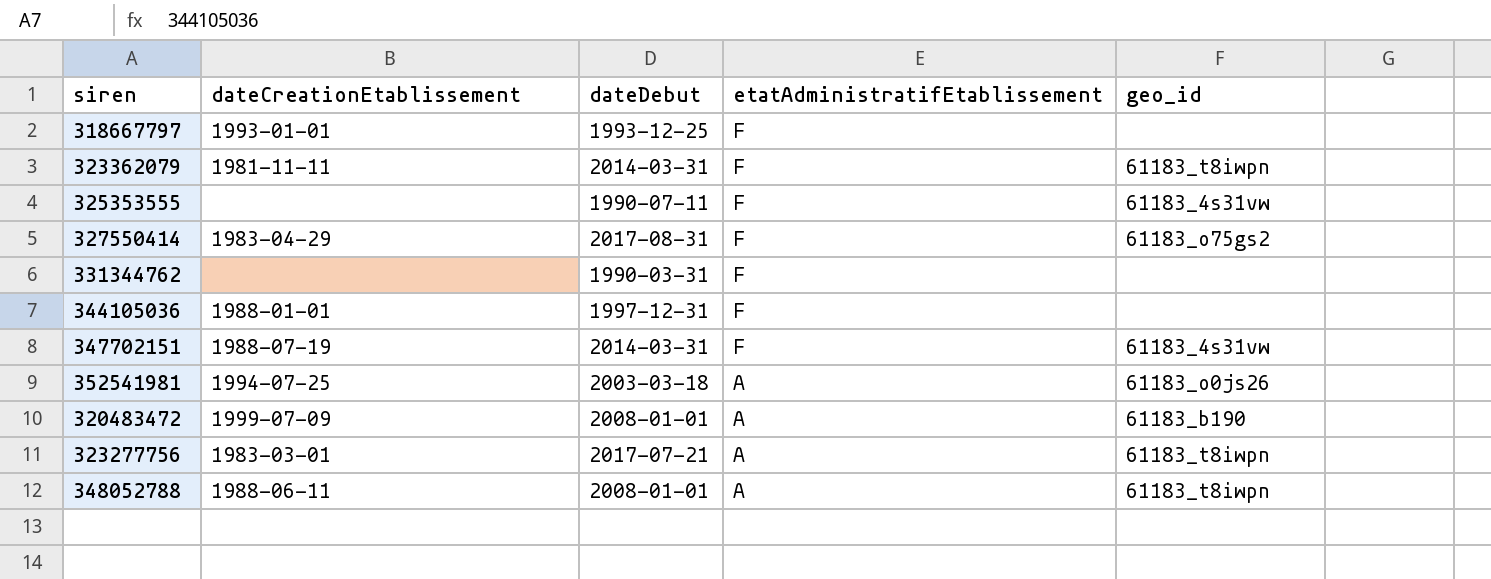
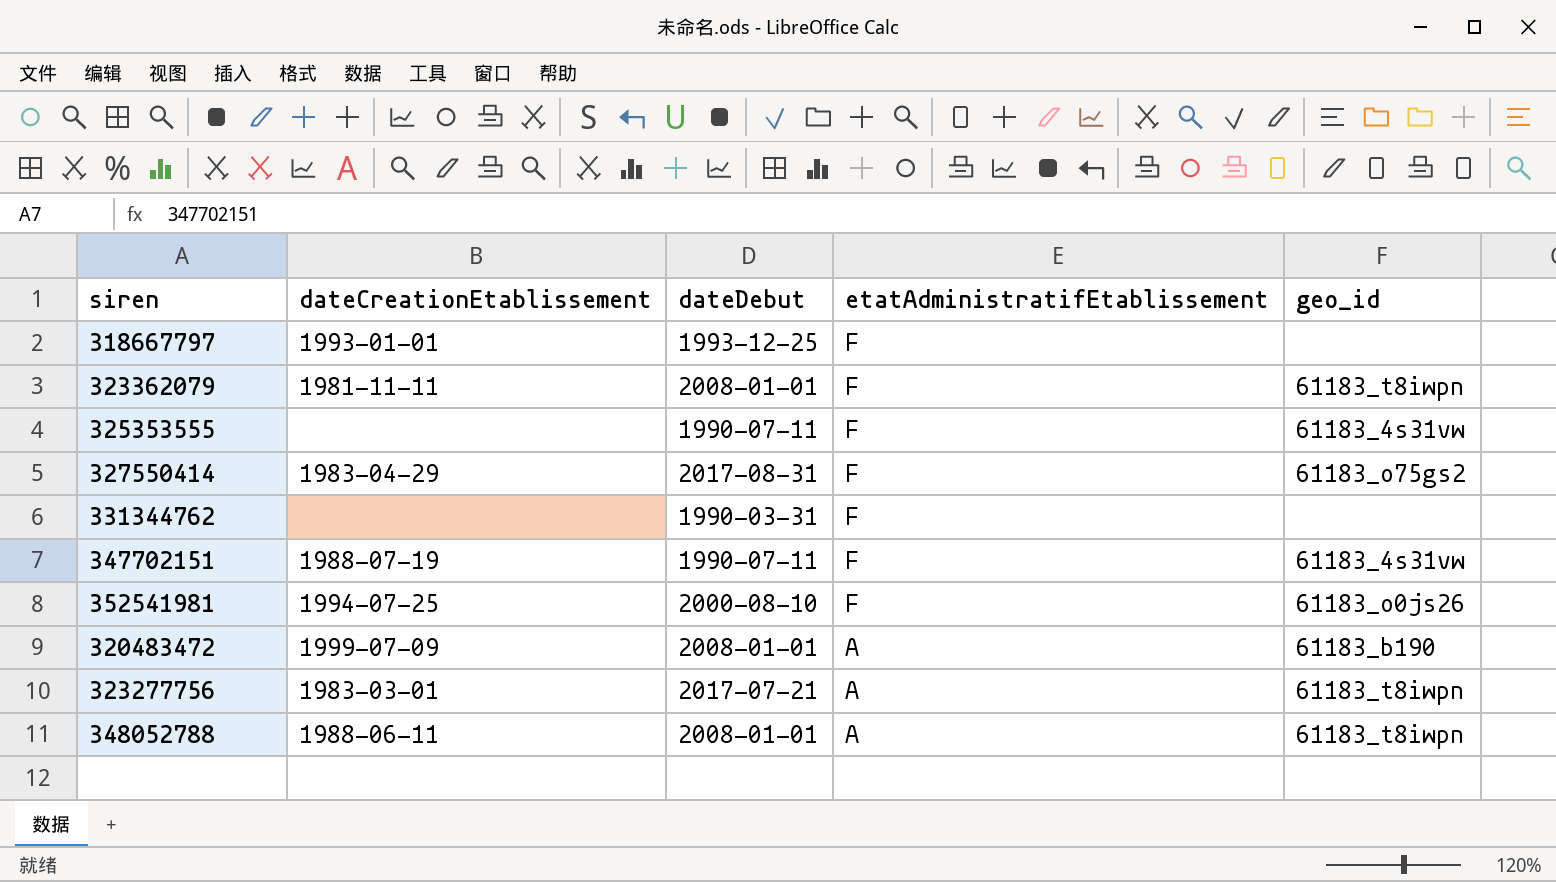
row 344105036: 1988-01-01 | 1997-12-31 | F | none -> none
323362079 | dateDebut: 2014-03-31 -> 2008-01-01
347702151 | dateDebut: 2014-03-31 -> 1990-07-11
352541981 | dateDebut: 2003-03-18 -> 2000-08-10
352541981 | etatAdministratifEtablissement: A -> F

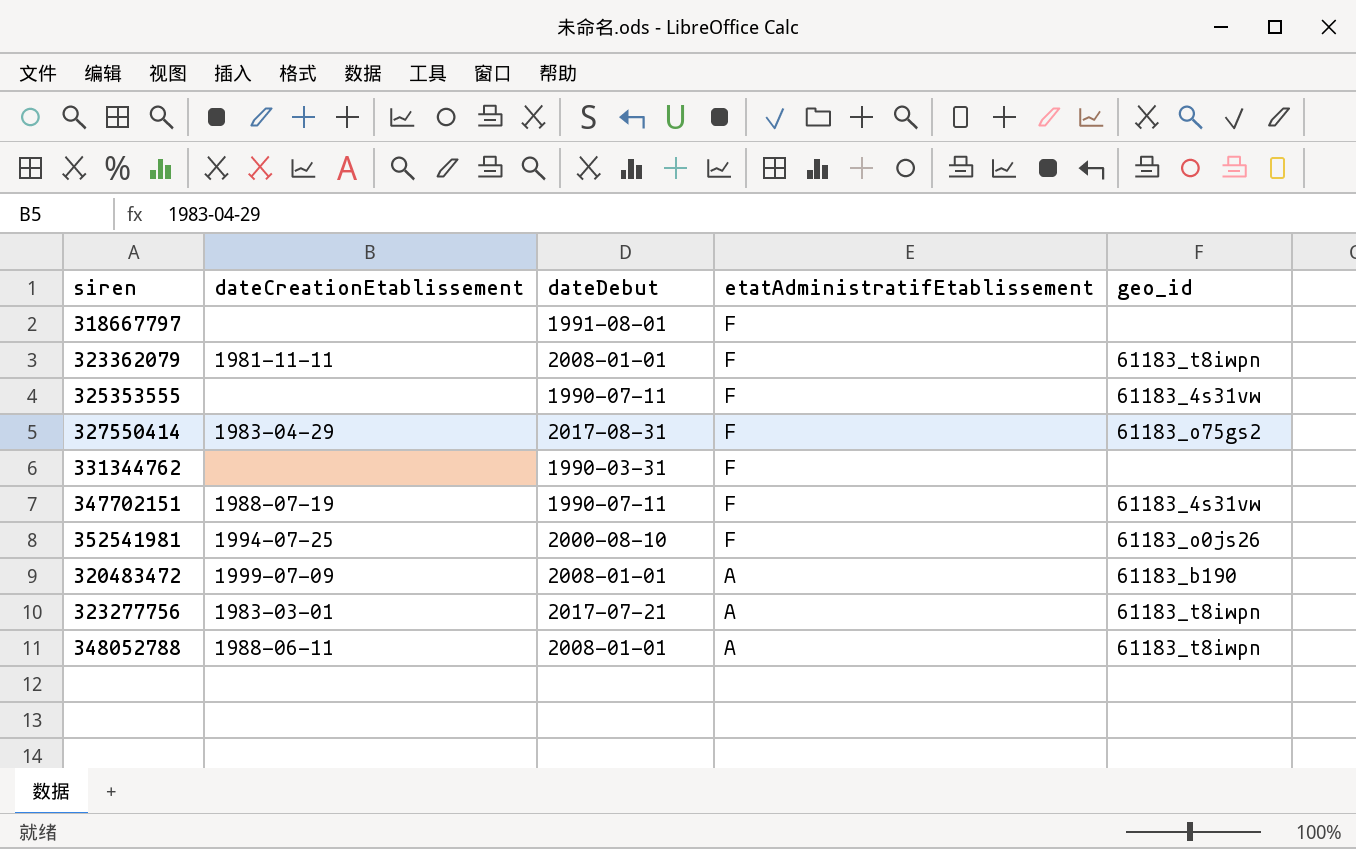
318667797 | dateCreationEtablissement: 1993-01-01 -> none
318667797 | dateDebut: 1993-12-25 -> 1991-08-01

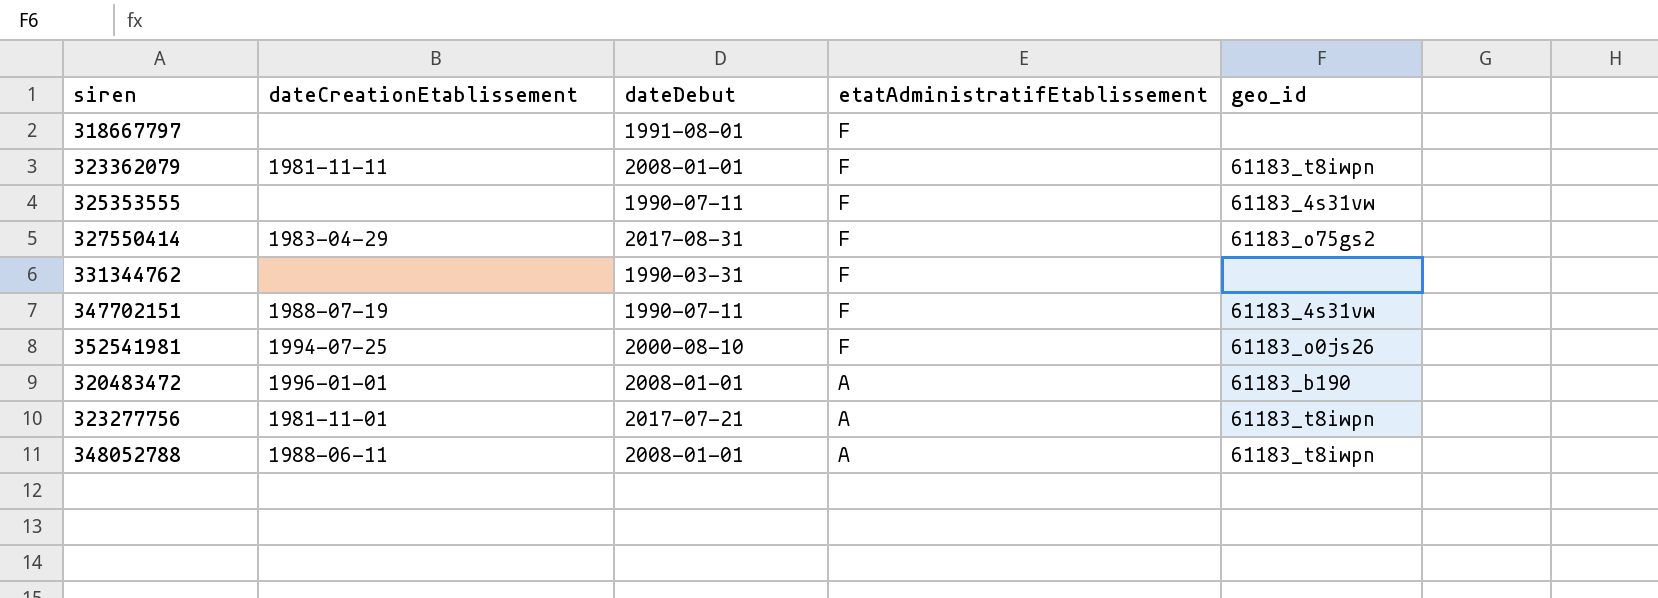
320483472 | dateCreationEtablissement: 1999-07-09 -> 1996-01-01
323277756 | dateCreationEtablissement: 1983-03-01 -> 1981-11-01

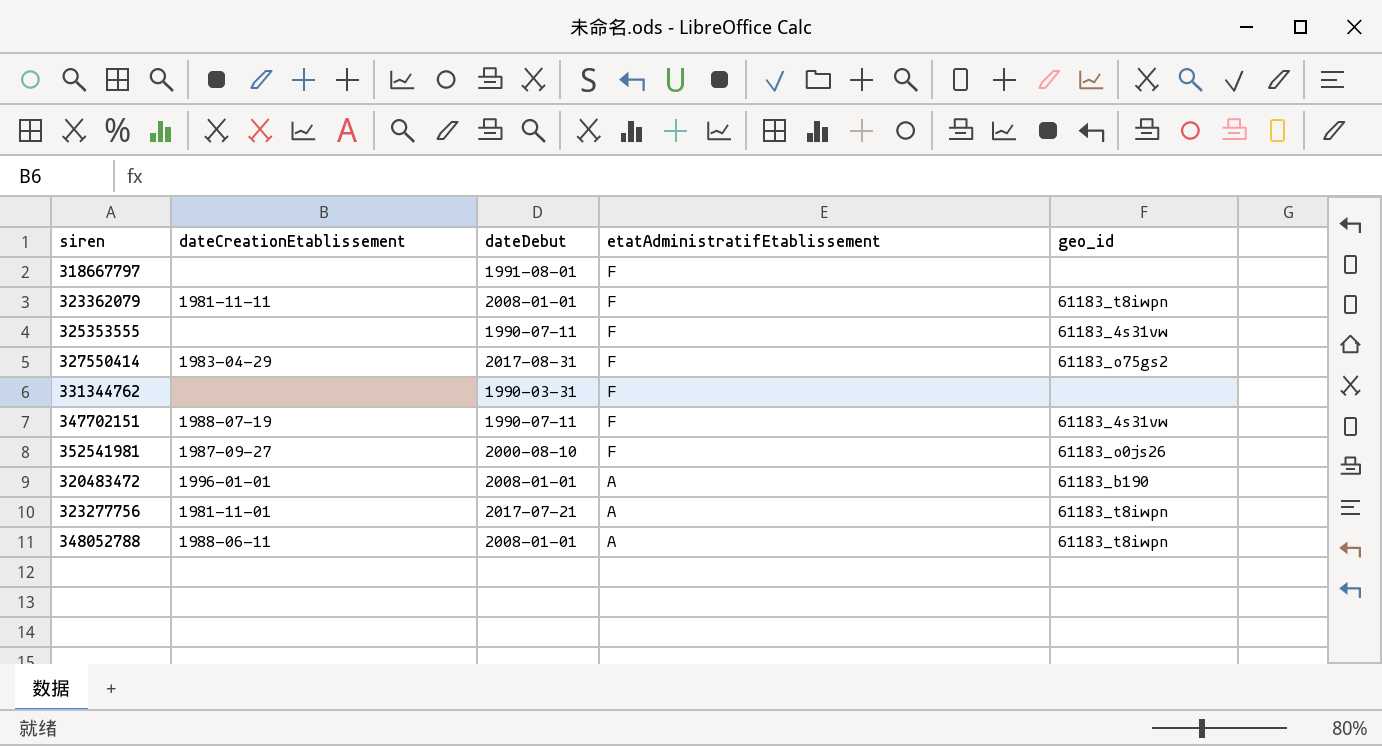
352541981 | dateCreationEtablissement: 1994-07-25 -> 1987-09-27

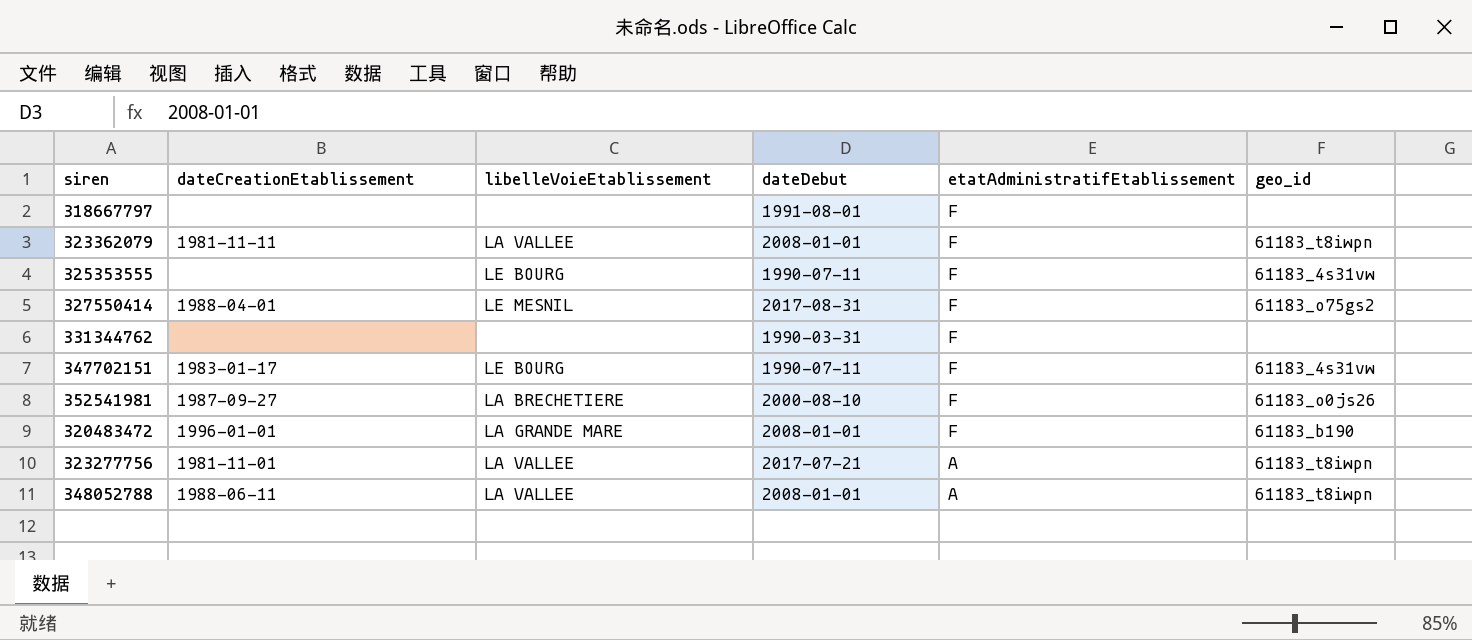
column libelleVoieEtablissement | position: none -> 3
327550414 | dateCreationEtablissement: 1983-04-29 -> 1988-04-01
347702151 | dateCreationEtablissement: 1988-07-19 -> 1983-01-17
320483472 | etatAdministratifEtablissement: A -> F

